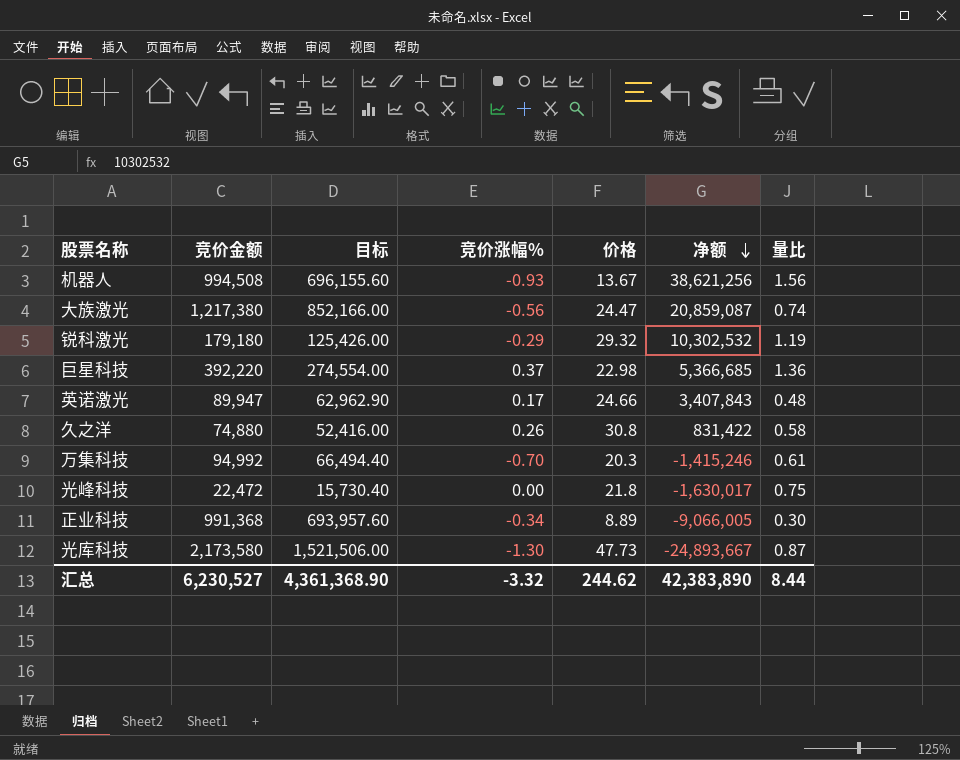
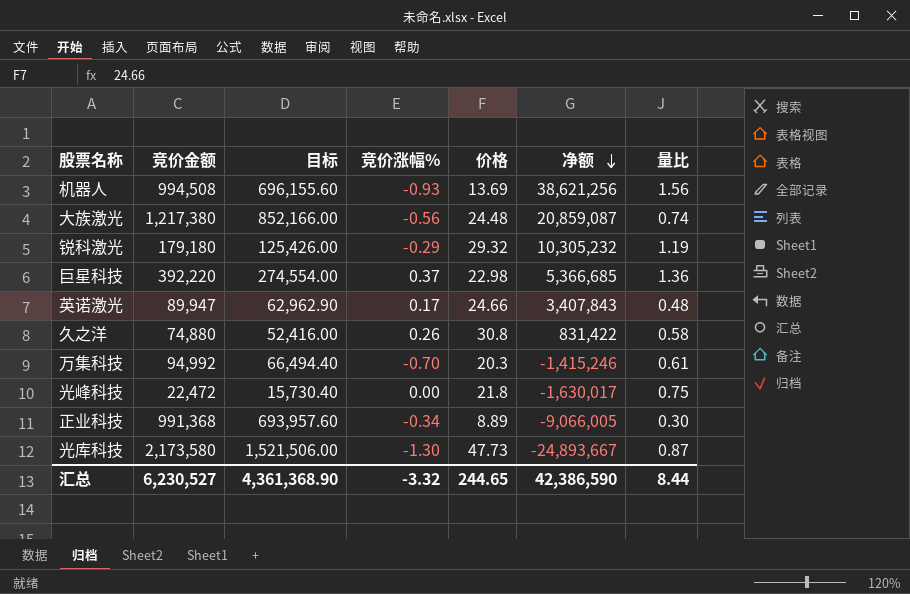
机器人 | 价格: 13.67 -> 13.69
大族激光 | 价格: 24.47 -> 24.48
锐科激光 | 净额: 10,302,532 -> 10,305,232
汇总 | 价格: 244.62 -> 244.65
汇总 | 净额: 42,383,890 -> 42,386,590

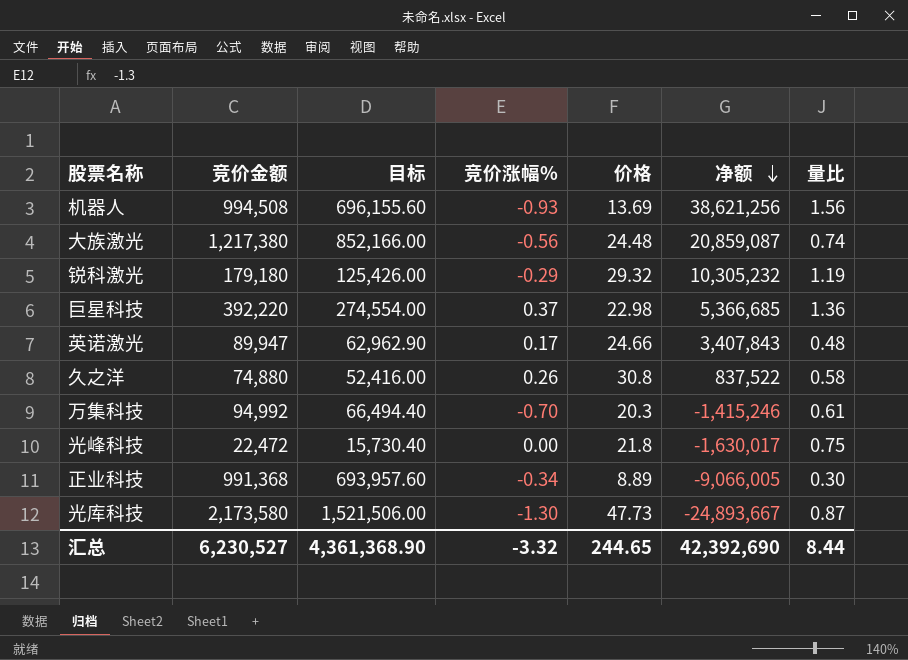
久之洋 | 净额: 831,422 -> 837,522
汇总 | 净额: 42,386,590 -> 42,392,690

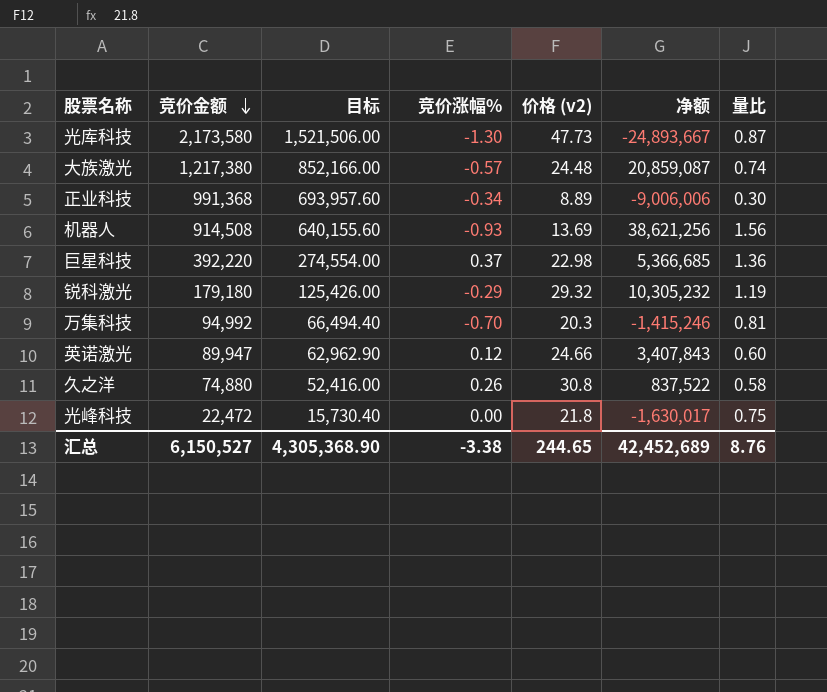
row order: 净额 descending -> 竞价金额 descending
column name: 价格 -> 价格 (v2)
大族激光 | 竞价涨幅%: -0.56 -> -0.57
正业科技 | 净额: -9,066,005 -> -9,006,006
机器人 | 竞价金额: 994,508 -> 914,508
机器人 | 目标: 696,155.60 -> 640,155.60
万集科技 | 量比: 0.61 -> 0.81
英诺激光 | 竞价涨幅%: 0.17 -> 0.12
英诺激光 | 量比: 0.48 -> 0.60
汇总 | 竞价金额: 6,230,527 -> 6,150,527
汇总 | 目标: 4,361,368.90 -> 4,305,368.90
汇总 | 竞价涨幅%: -3.32 -> -3.38
汇总 | 净额: 42,392,690 -> 42,452,689
汇总 | 量比: 8.44 -> 8.76

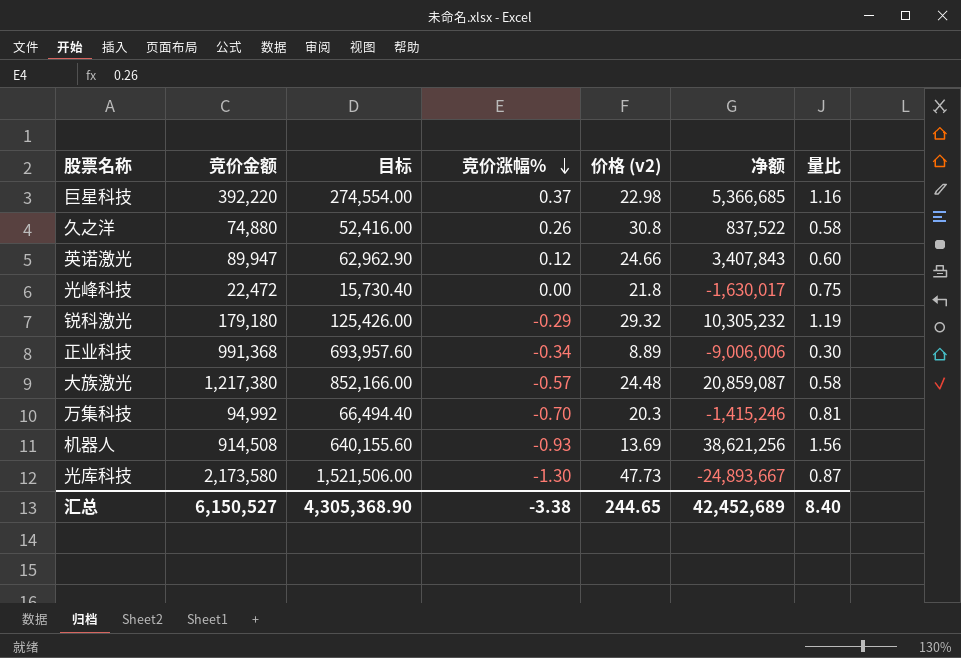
row order: 竞价金额 descending -> 竞价涨幅% descending
巨星科技 | 量比: 1.36 -> 1.16
大族激光 | 量比: 0.74 -> 0.58
汇总 | 量比: 8.76 -> 8.40

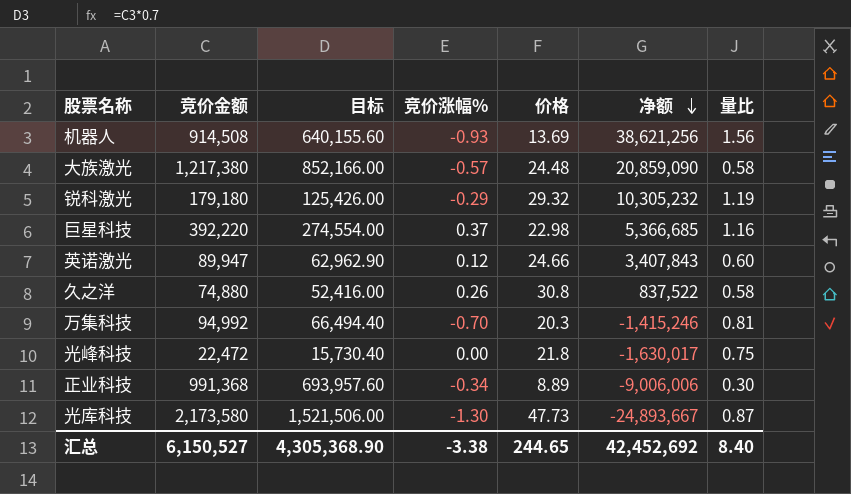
row order: 竞价涨幅% descending -> 净额 descending
column name: 价格 (v2) -> 价格
大族激光 | 净额: 20,859,087 -> 20,859,090
汇总 | 净额: 42,452,689 -> 42,452,692

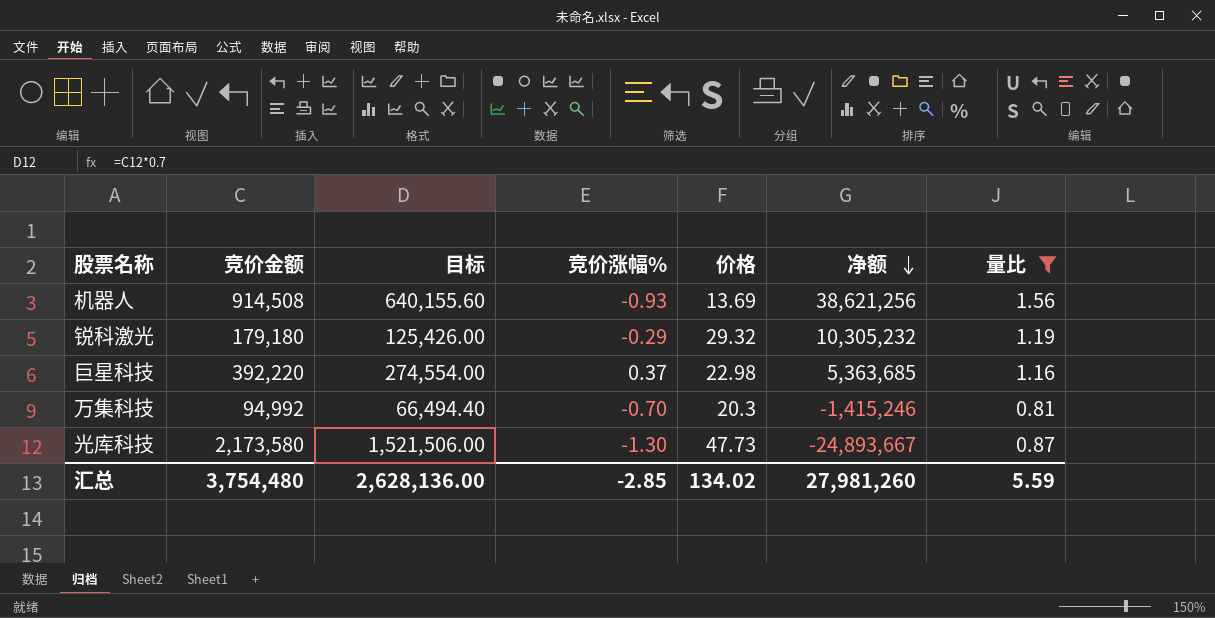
filter: none -> 量比 >= 0.81
巨星科技 | 净额: 5,366,685 -> 5,363,685
汇总 | 竞价金额: 6,150,527 -> 3,754,480
汇总 | 目标: 4,305,368.90 -> 2,628,136.00
汇总 | 竞价涨幅%: -3.38 -> -2.85
汇总 | 价格: 244.65 -> 134.02
汇总 | 净额: 42,452,692 -> 27,981,260
汇总 | 量比: 8.40 -> 5.59

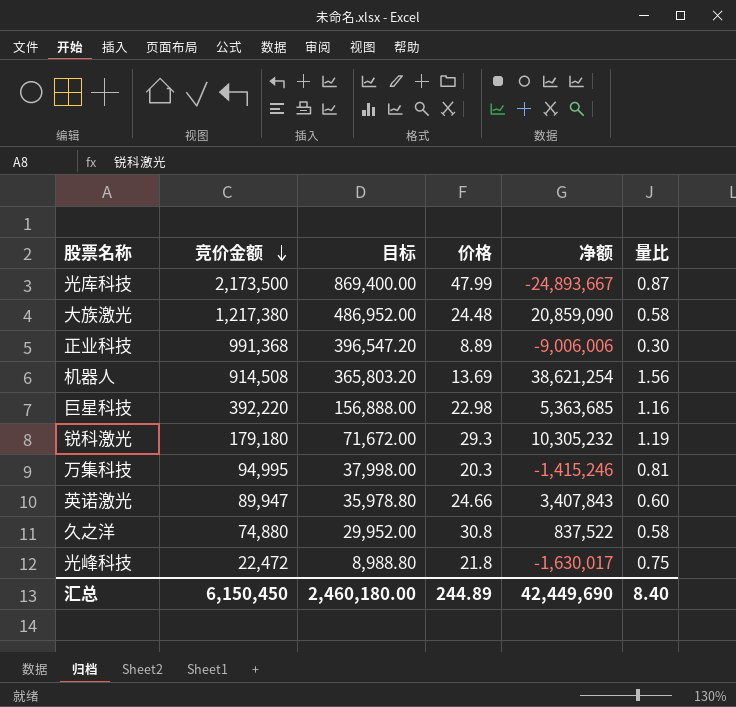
filter: 量比 >= 0.81 -> none
row order: 净额 descending -> 竞价金额 descending
column 竞价涨幅% | position: 4 -> none
column 目标 | formula: [竞价金额] * 0.7 -> [竞价金额] * 0.4
光库科技 | 竞价金额: 2,173,580 -> 2,173,500
光库科技 | 价格: 47.73 -> 47.99
机器人 | 净额: 38,621,256 -> 38,621,254
锐科激光 | 价格: 29.32 -> 29.3
万集科技 | 竞价金额: 94,992 -> 94,995
汇总 | 竞价金额: 3,754,480 -> 6,150,450
汇总 | 目标: 2,628,136.00 -> 2,460,180.00
汇总 | 价格: 134.02 -> 244.89
汇总 | 净额: 27,981,260 -> 42,449,690
汇总 | 量比: 5.59 -> 8.40

